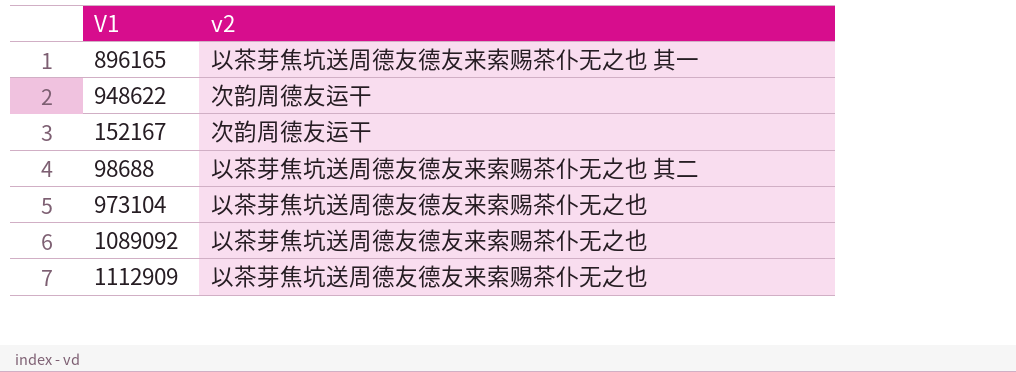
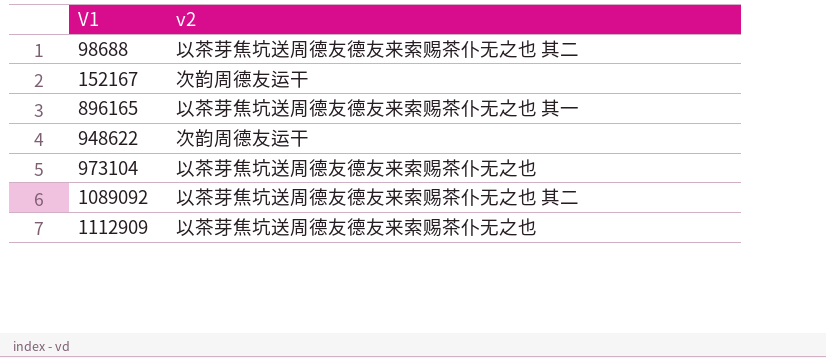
row order: none -> V1 ascending
1089092 | v2: 以茶芽焦坑送周德友德友来索赐茶仆无之也 -> 以茶芽焦坑送周德友德友来索赐茶仆无之也 其二

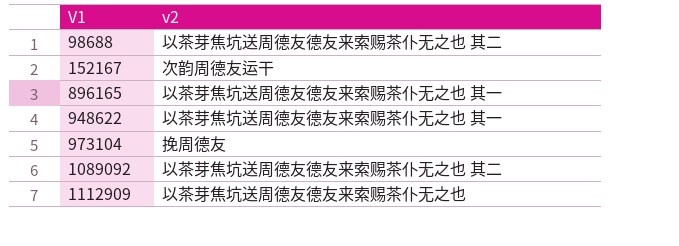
948622 | v2: 次韵周德友运干 -> 以茶芽焦坑送周德友德友来索赐茶仆无之也 其一
973104 | v2: 以茶芽焦坑送周德友德友来索赐茶仆无之也 -> 挽周德友

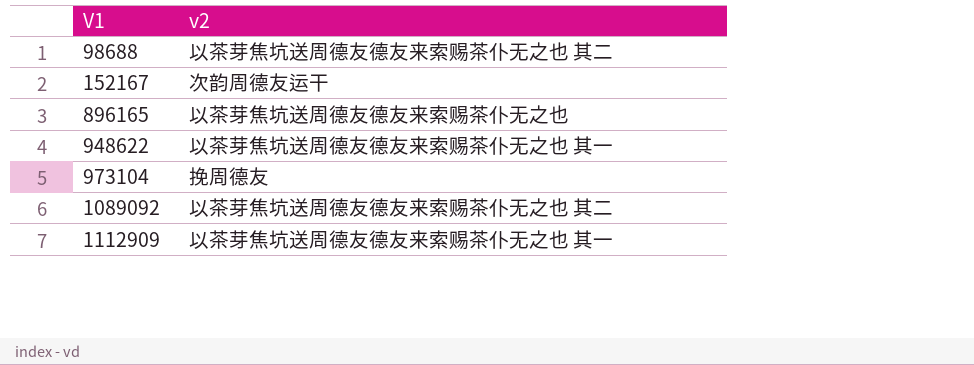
896165 | v2: 以茶芽焦坑送周德友德友来索赐茶仆无之也 其一 -> 以茶芽焦坑送周德友德友来索赐茶仆无之也
1112909 | v2: 以茶芽焦坑送周德友德友来索赐茶仆无之也 -> 以茶芽焦坑送周德友德友来索赐茶仆无之也 其一

